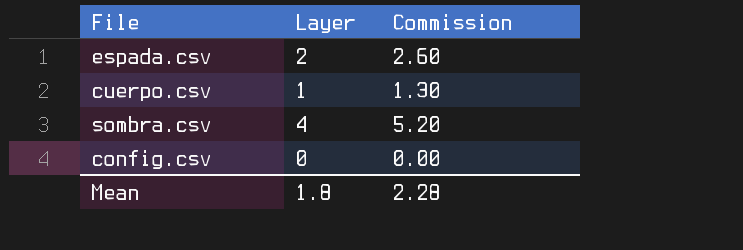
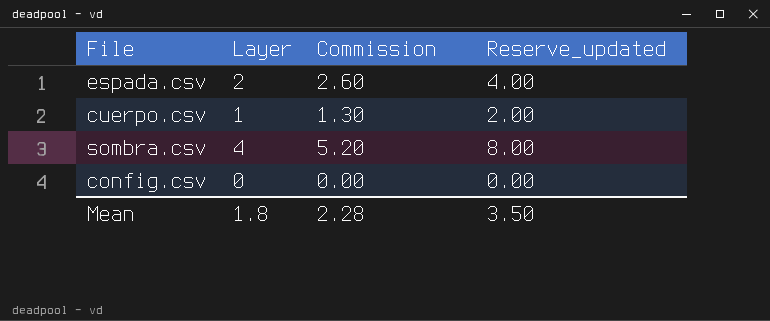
column Reserve_updated | formula: none -> [Layer] * 2

